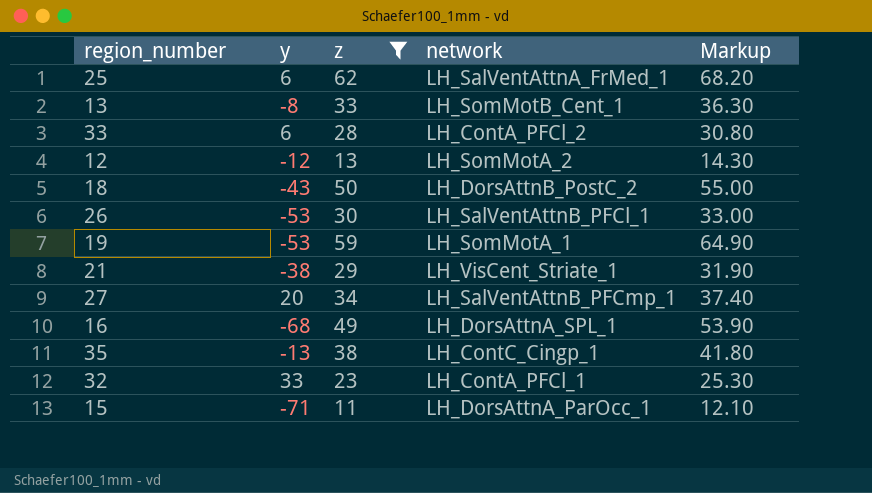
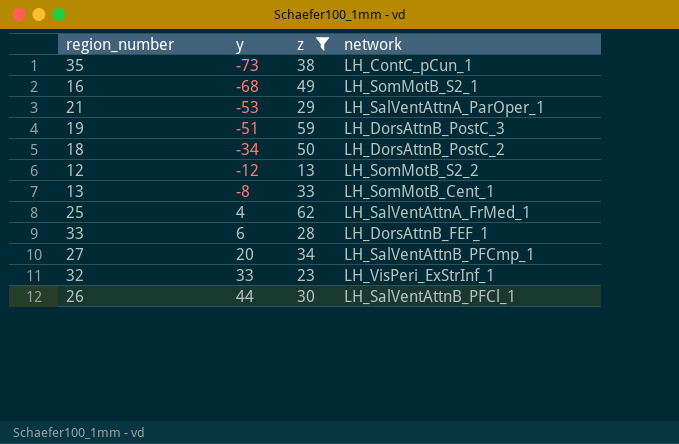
row order: none -> y ascending
column Markup | formula: [z] * 1.1 -> none
row 15: -71 | 11 | LH_DorsAttnA_ParOcc_1 | 12.10 -> none
35 | y: -13 -> -73
35 | network: LH_ContC_Cingp_1 -> LH_ContC_pCun_1
16 | network: LH_DorsAttnA_SPL_1 -> LH_SomMotB_S2_1
21 | y: -38 -> -53
21 | network: LH_VisCent_Striate_1 -> LH_SalVentAttnA_ParOper_1
19 | y: -53 -> -51
19 | network: LH_SomMotA_1 -> LH_DorsAttnB_PostC_3
18 | y: -43 -> -34
12 | network: LH_SomMotA_2 -> LH_SomMotB_S2_2
25 | y: 6 -> 4
33 | network: LH_ContA_PFCl_2 -> LH_DorsAttnB_FEF_1
32 | network: LH_ContA_PFCl_1 -> LH_VisPeri_ExStrInf_1
26 | y: -53 -> 44

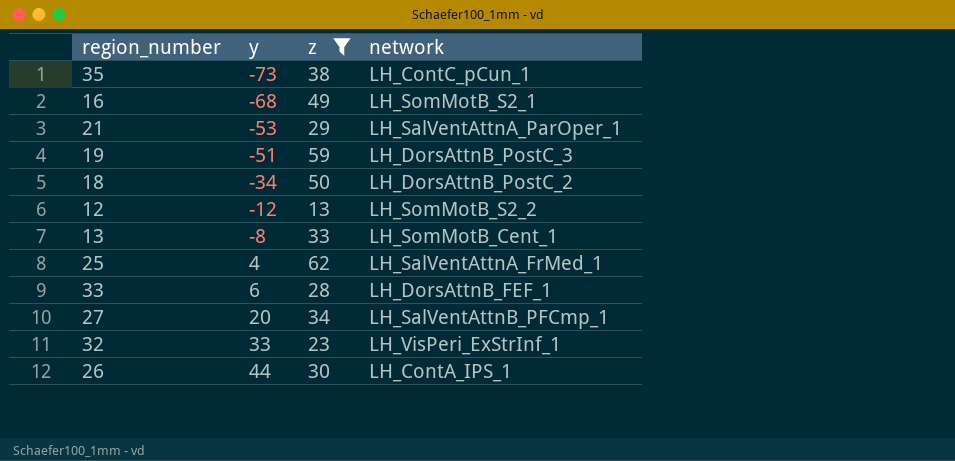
26 | network: LH_SalVentAttnB_PFCl_1 -> LH_ContA_IPS_1

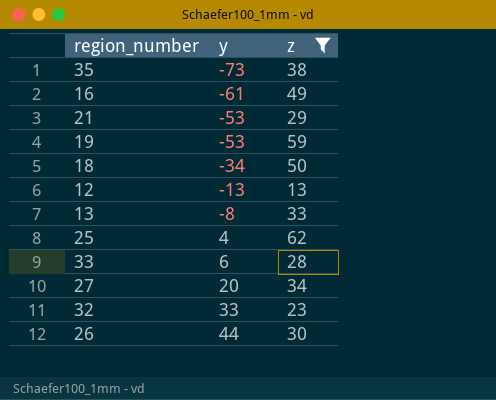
column network | position: 4 -> none
16 | y: -68 -> -61
19 | y: -51 -> -53
12 | y: -12 -> -13

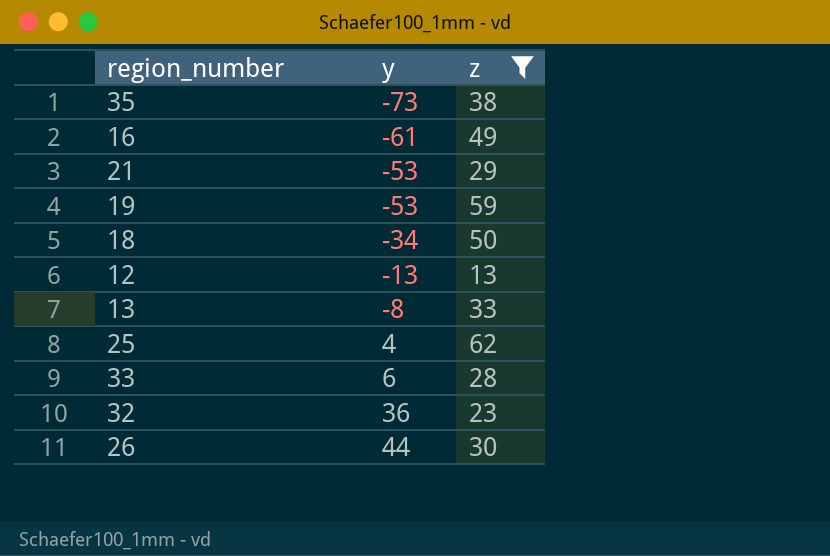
row 27: 20 | 34 -> none
32 | y: 33 -> 36

